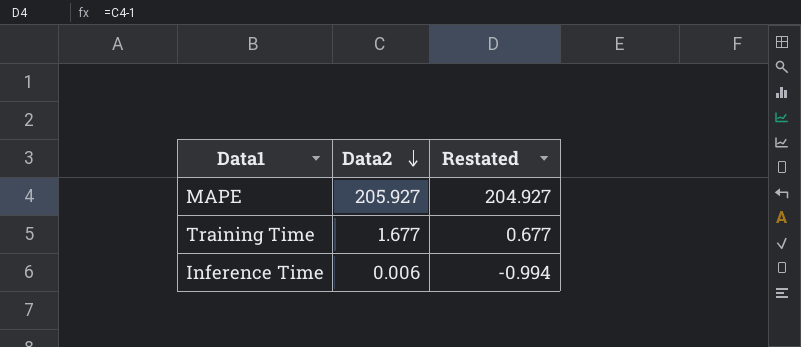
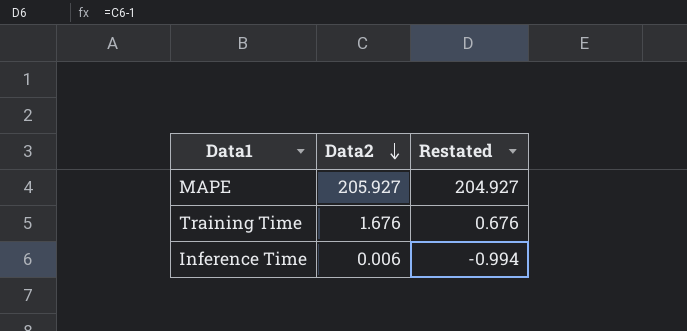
Training Time | Data2: 1.677 -> 1.676
Training Time | Restated: 0.677 -> 0.676

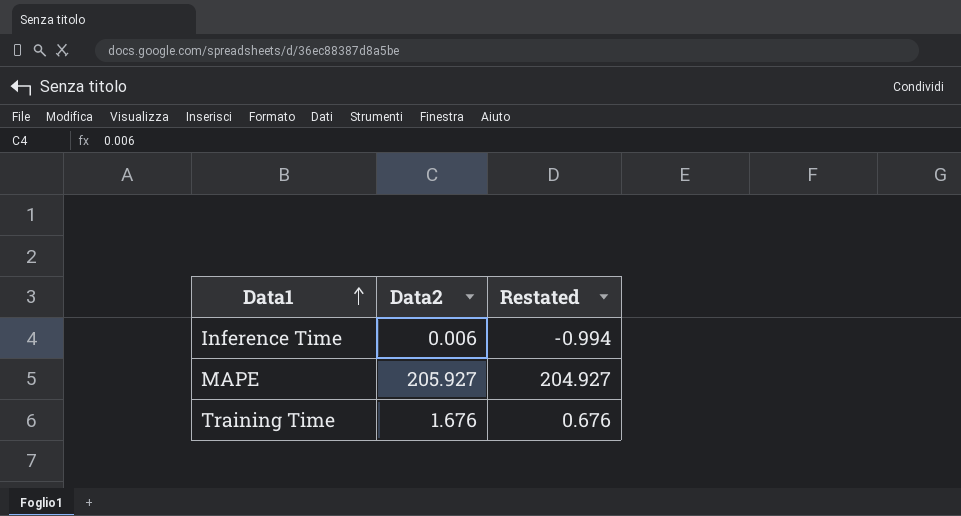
row order: Data2 descending -> Data1 ascending

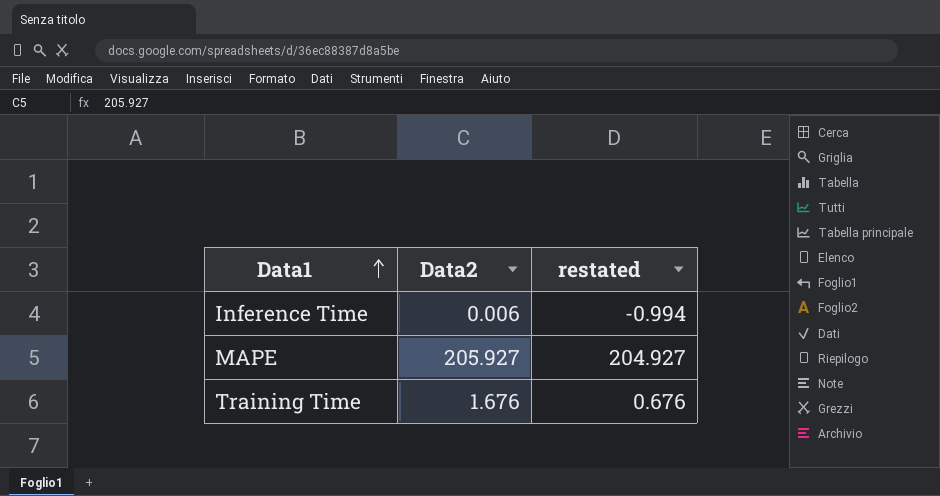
column name: Restated -> restated

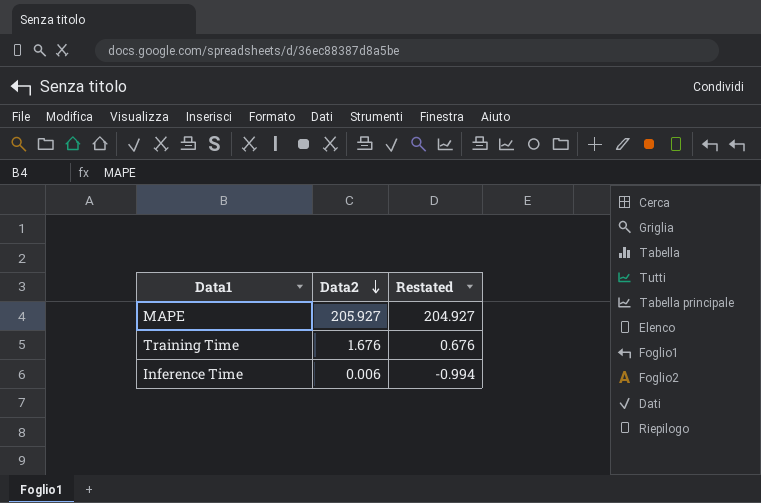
row order: Data1 ascending -> Data2 descending
column name: restated -> Restated

